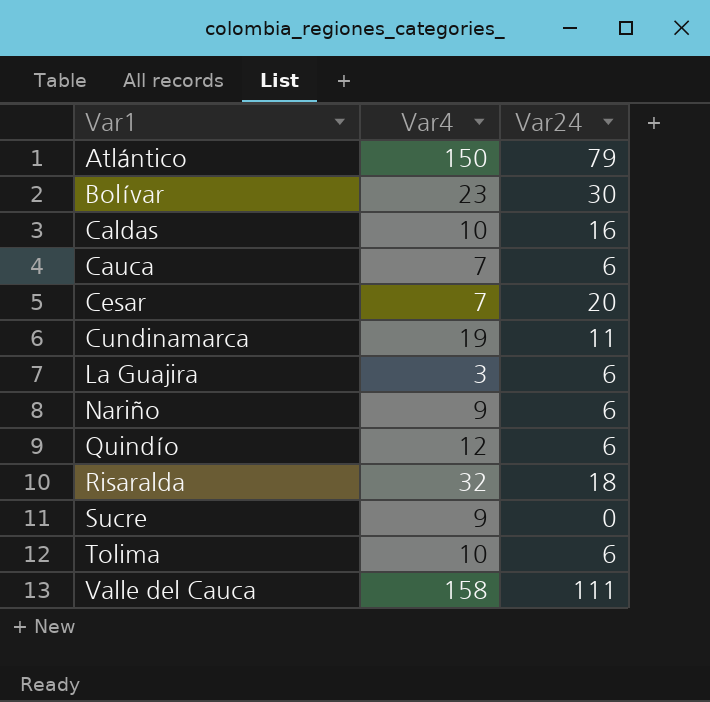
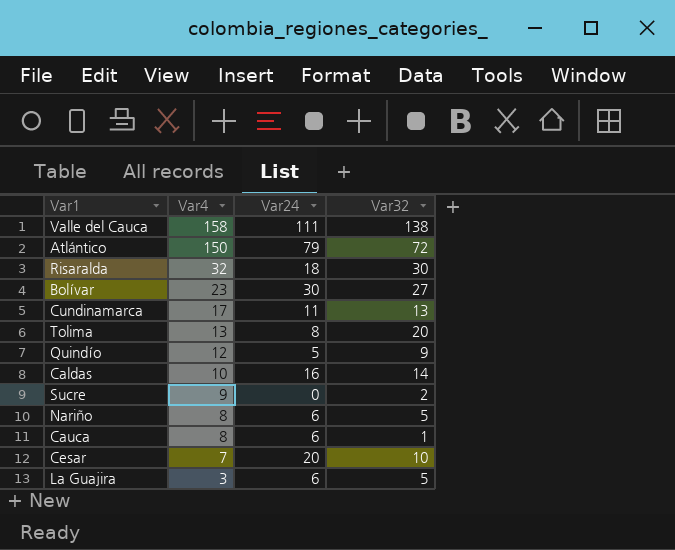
row order: Var1 ascending -> Var4 descending
column Var32 | position: none -> 4
Cundinamarca | Var4: 19 -> 17
Tolima | Var4: 10 -> 13
Tolima | Var24: 6 -> 8
Quindío | Var24: 6 -> 5
Nariño | Var4: 9 -> 8
Cauca | Var4: 7 -> 8

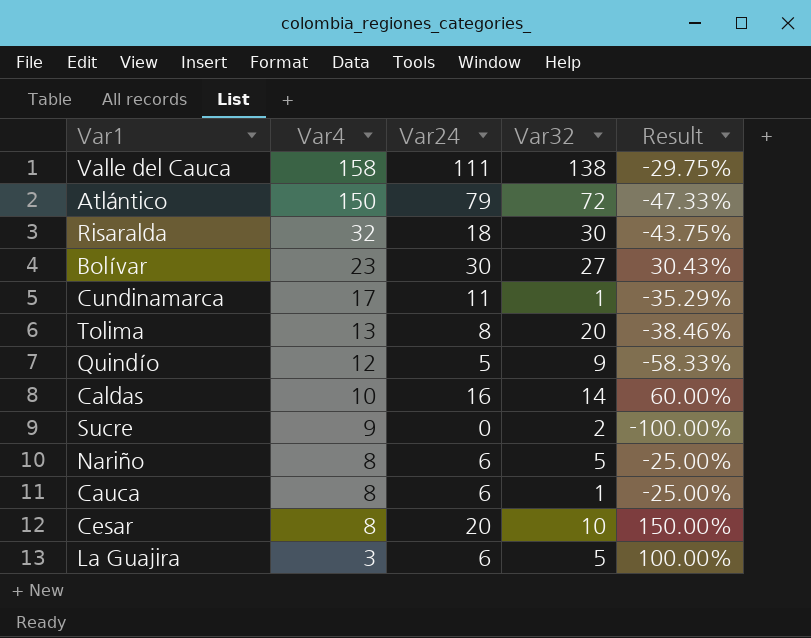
column Result | formula: none -> ([Var24] - [Var4]) / [Var4]
Cundinamarca | Var32: 13 -> 1
Cesar | Var4: 7 -> 8

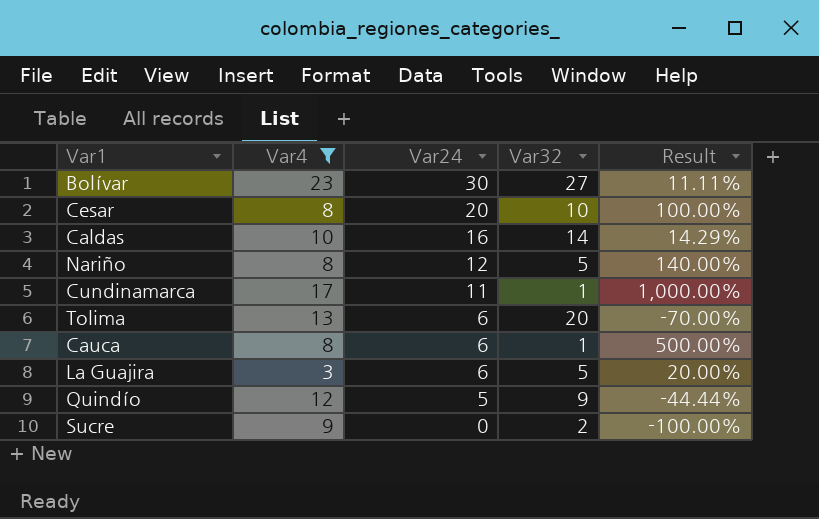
filter: none -> Var4 <= 23
row order: Var4 descending -> Var24 descending
column Result | formula: ([Var24] - [Var4]) / [Var4] -> ([Var24] - [Var32]) / [Var32]
Nariño | Var24: 6 -> 12
Tolima | Var24: 8 -> 6

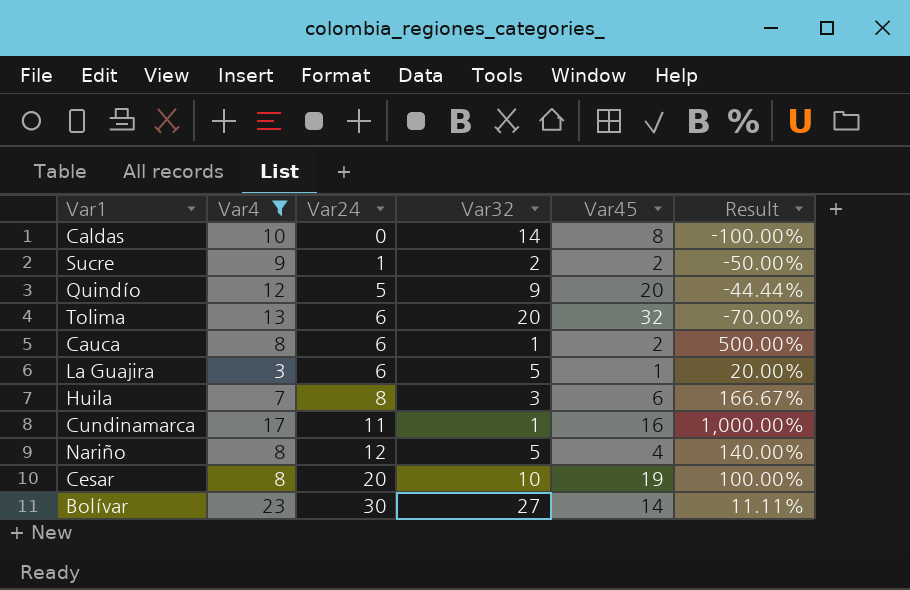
row order: Var24 descending -> Var24 ascending
column Var45 | position: none -> 5
Caldas | Var24: 16 -> 0
Caldas | Result: 14.29% -> -100.00%
Sucre | Var24: 0 -> 1
Sucre | Result: -100.00% -> -50.00%
row Huila: none -> 7 | 8 | 3 | 6 | 166.67%

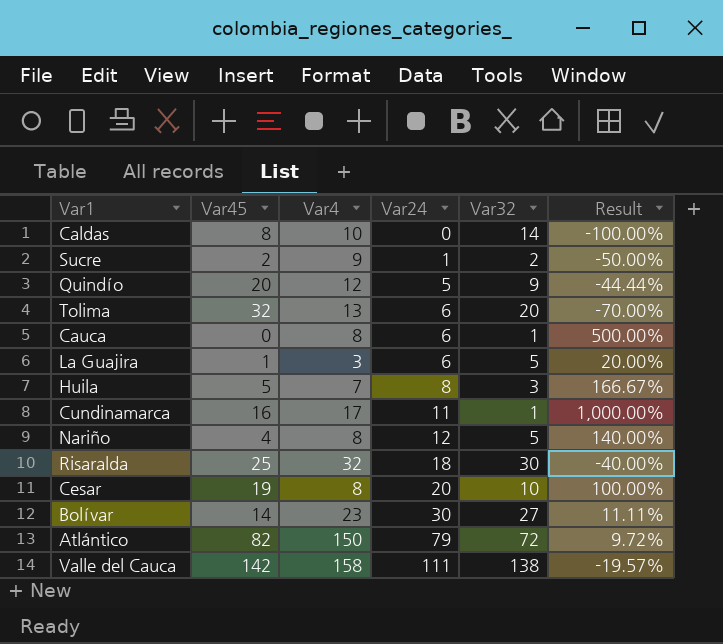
filter: Var4 <= 23 -> none
column Var45 | position: 5 -> 2
Cauca | Var45: 2 -> 0
Huila | Var45: 6 -> 5

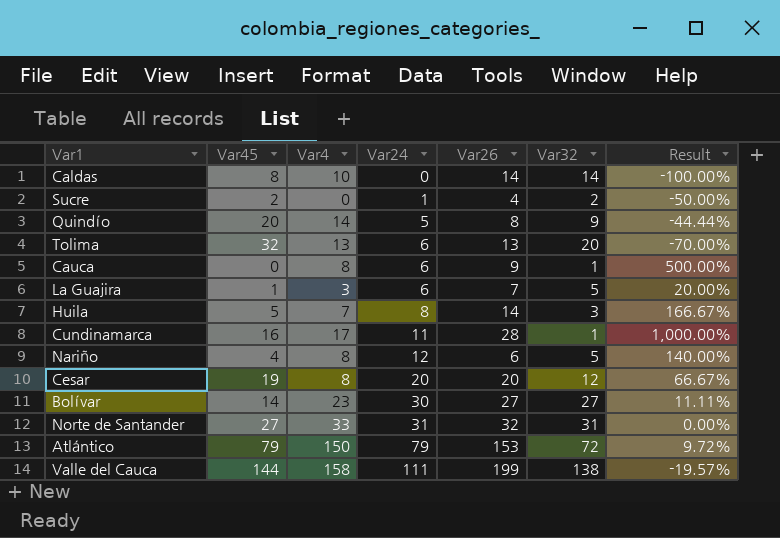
column Var26 | position: none -> 5
row Risaralda: 25 | 32 | 18 | 30 | -40.00% -> none
Sucre | Var4: 9 -> 0
Quindío | Var4: 12 -> 14
Cesar | Var32: 10 -> 12
Cesar | Result: 100.00% -> 66.67%
row Norte de Santander: none -> 27 | 33 | 31 | 32 | 31 | 0.00%
Atlántico | Var45: 82 -> 79
Valle del Cauca | Var45: 142 -> 144

